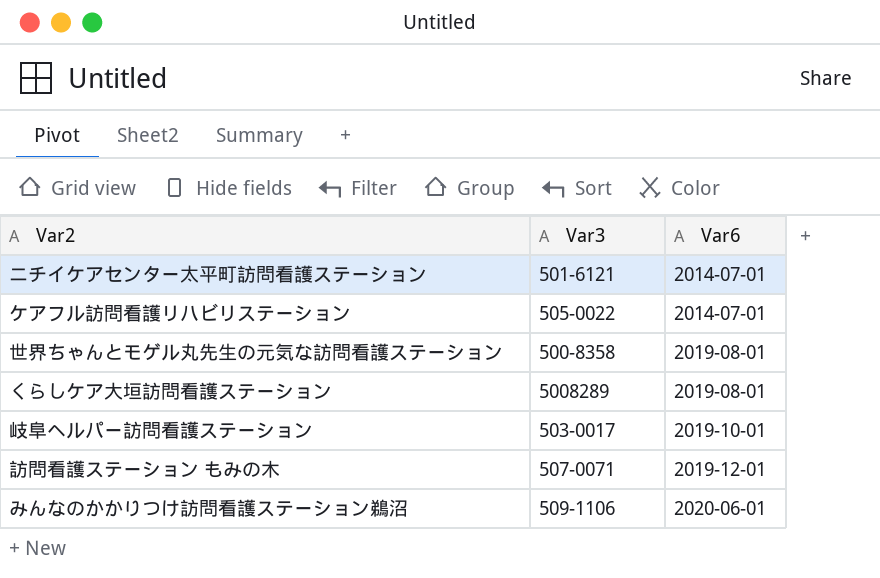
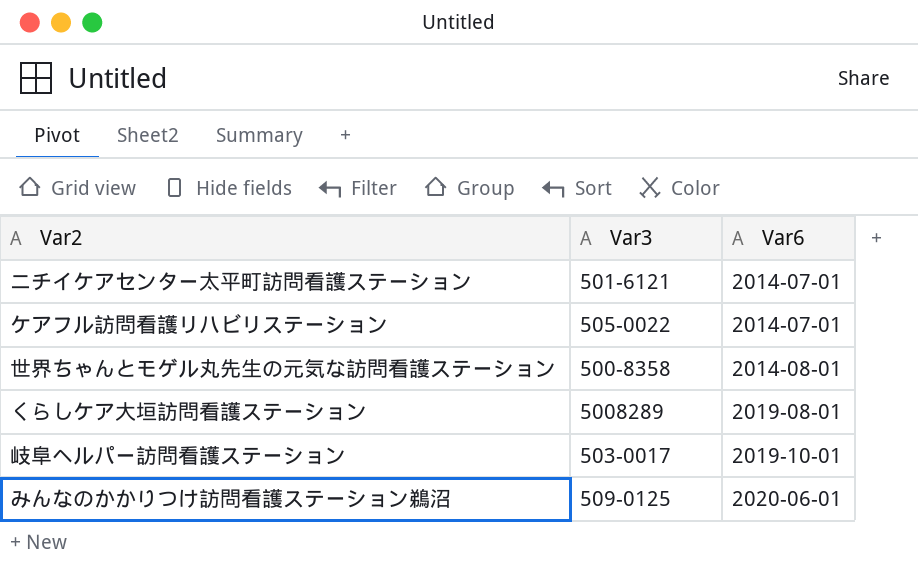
row 訪問看護ステーション もみの木: 507-0071 | 2019-12-01 -> none
世界ちゃんとモゲル丸先生の元気な訪問看護ステーション | Var6: 2019-08-01 -> 2014-08-01
みんなのかかりつけ訪問看護ステーション鵜沼 | Var3: 509-1106 -> 509-0125

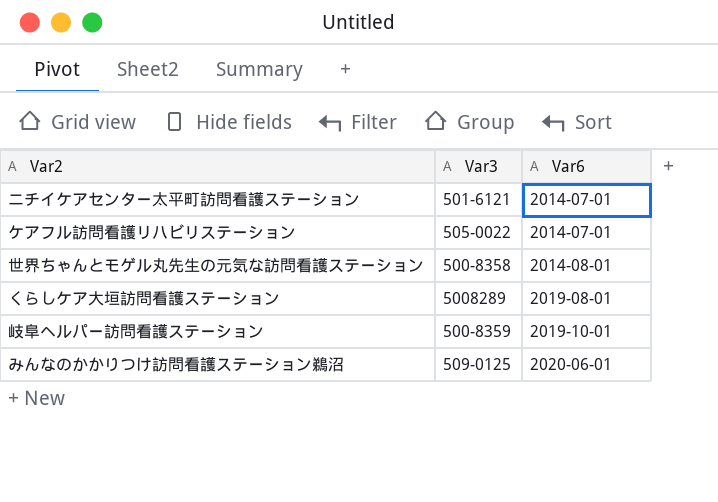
岐阜ヘルパー訪問看護ステーション | Var3: 503-0017 -> 500-8359

